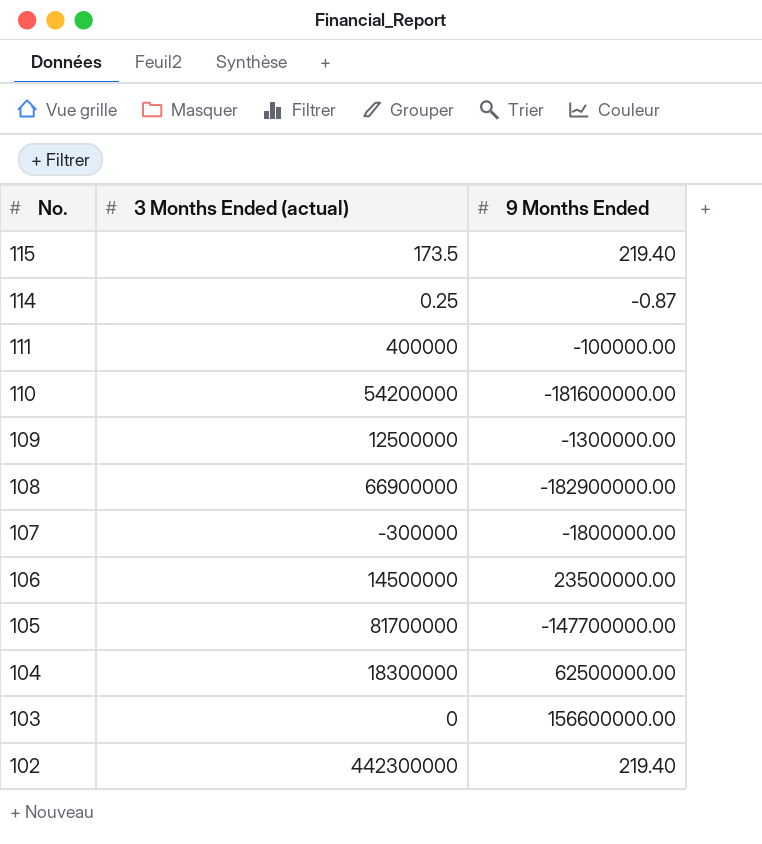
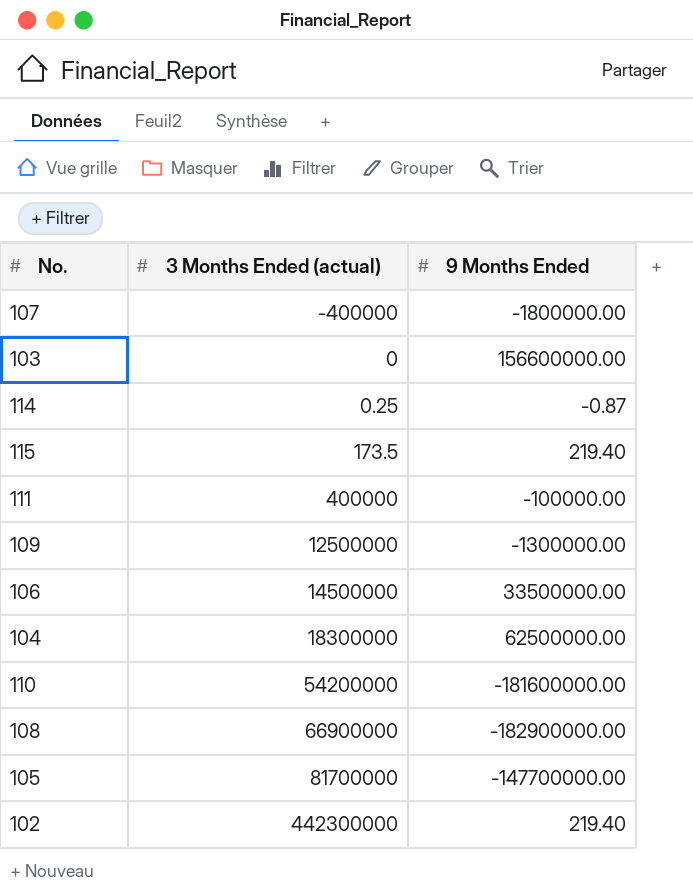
row order: No. descending -> 3 Months Ended (actual) ascending
107 | 3 Months Ended (actual): -300000 -> -400000
106 | 9 Months Ended: 23500000.00 -> 33500000.00

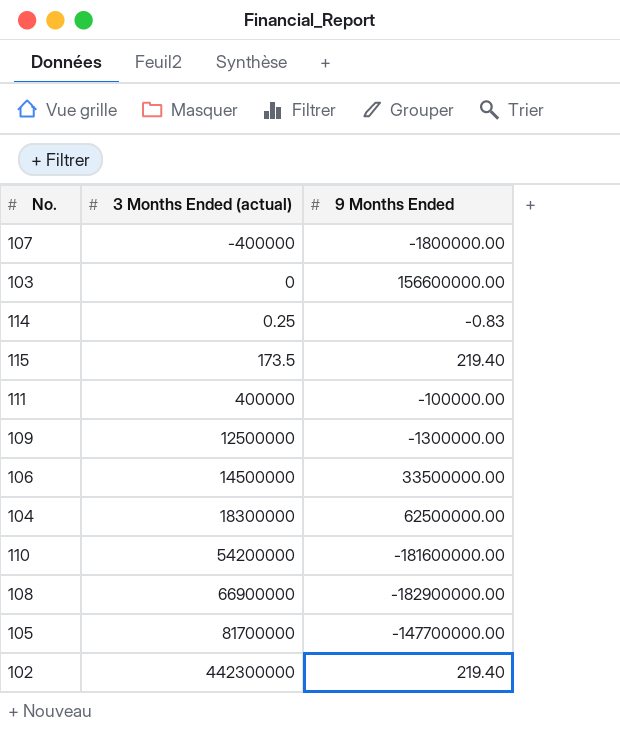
114 | 9 Months Ended: -0.87 -> -0.83

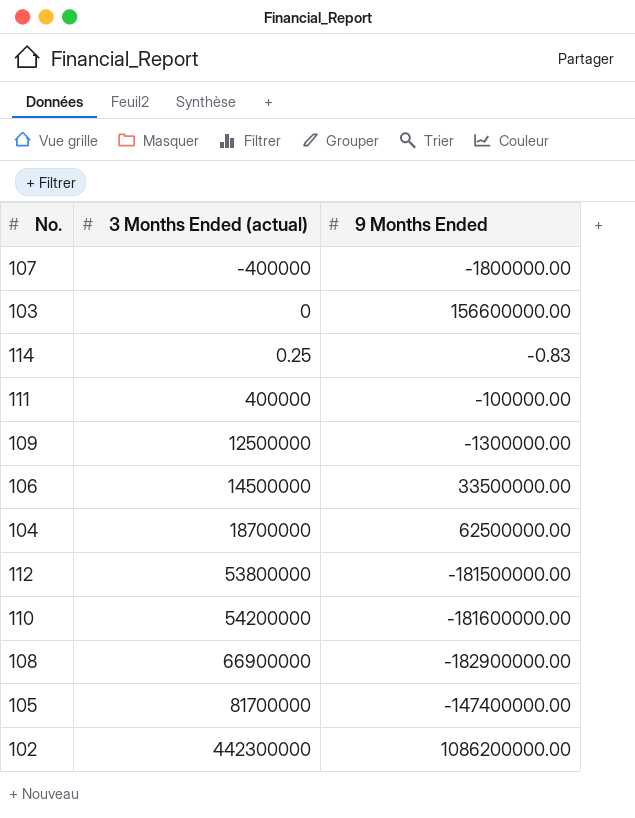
row 115: 173.5 | 219.40 -> none
104 | 3 Months Ended (actual): 18300000 -> 18700000
row 112: none -> 53800000 | -181500000.00
105 | 9 Months Ended: -147700000.00 -> -147400000.00
102 | 9 Months Ended: 219.40 -> 1086200000.00

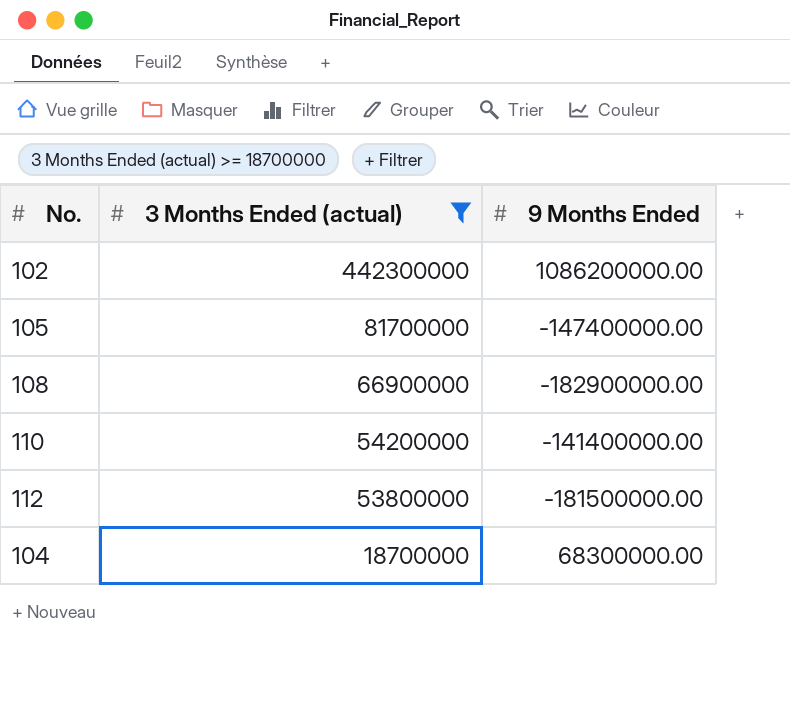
filter: none -> 3 Months Ended (actual) >= 18700000
row order: 3 Months Ended (actual) ascending -> 3 Months Ended (actual) descending
110 | 9 Months Ended: -181600000.00 -> -141400000.00
104 | 9 Months Ended: 62500000.00 -> 68300000.00

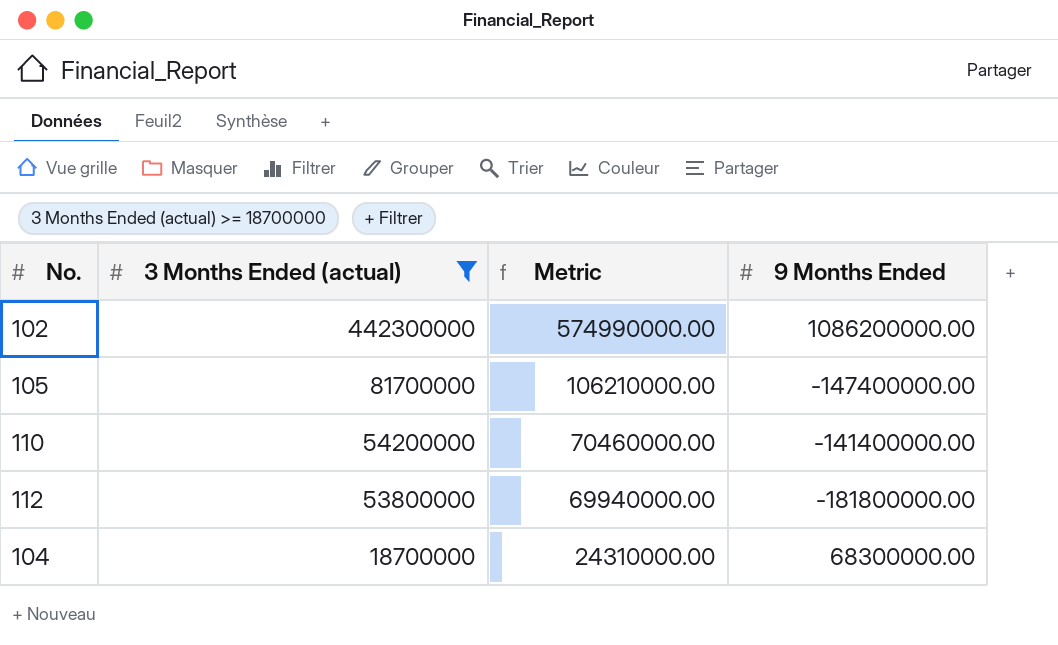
column Metric | formula: none -> [3 Months Ended (actual)] * 1.3
row 108: 66900000 | -182900000.00 -> none
112 | 9 Months Ended: -181500000.00 -> -181800000.00

